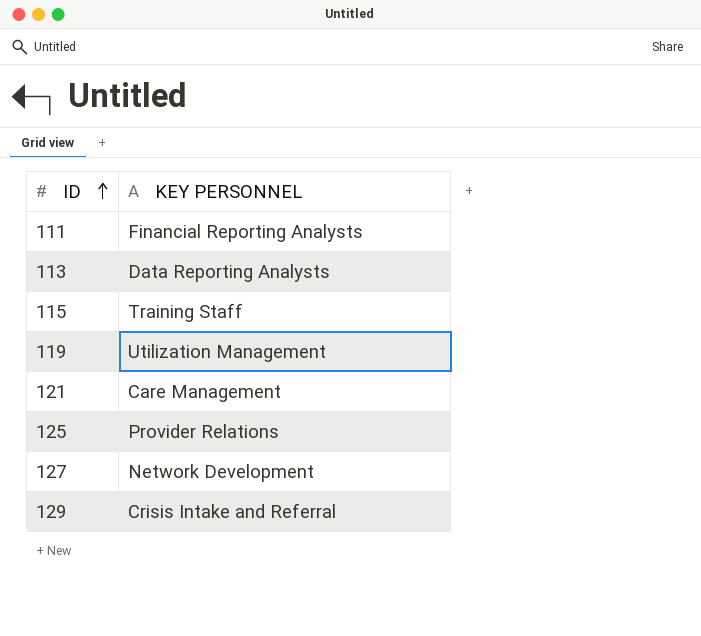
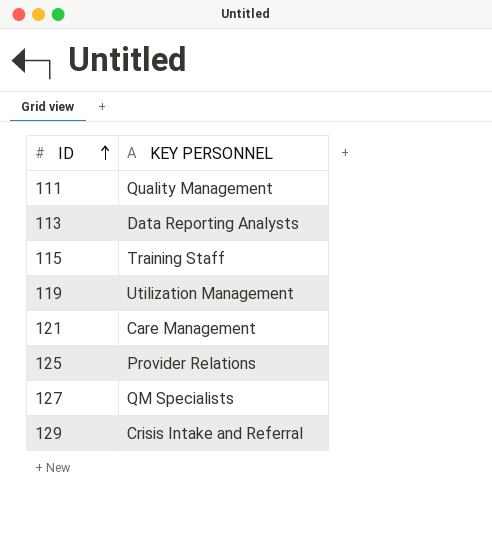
111 | KEY PERSONNEL: Financial Reporting Analysts -> Quality Management
127 | KEY PERSONNEL: Network Development -> QM Specialists

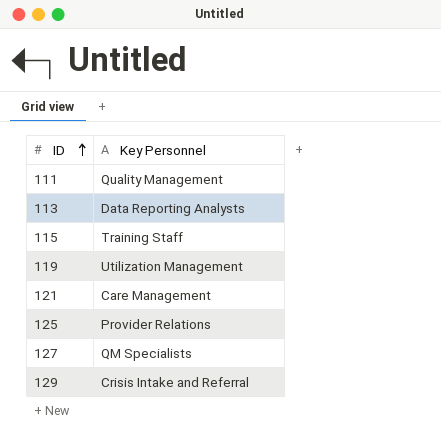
column name: KEY PERSONNEL -> Key Personnel

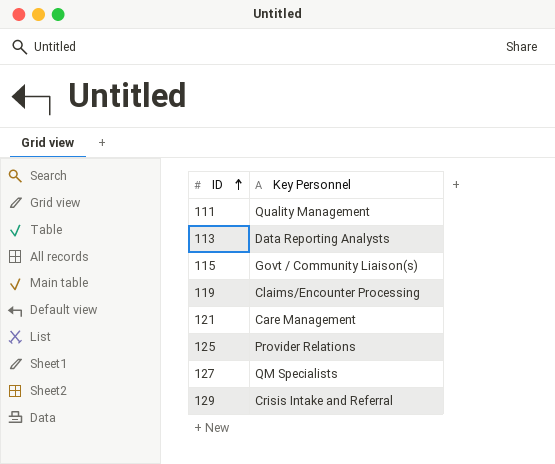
115 | Key Personnel: Training Staff -> Govt / Community Liaison(s)
119 | Key Personnel: Utilization Management -> Claims/Encounter Processing

